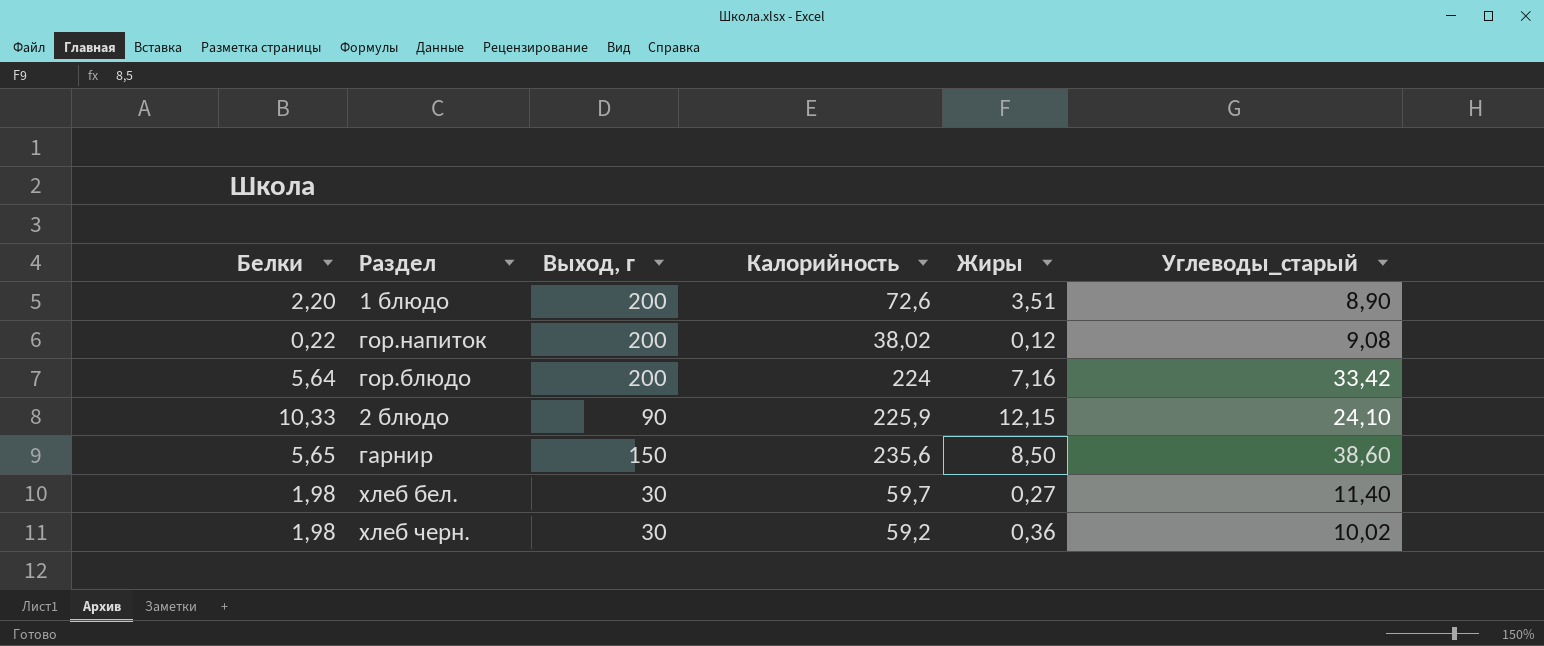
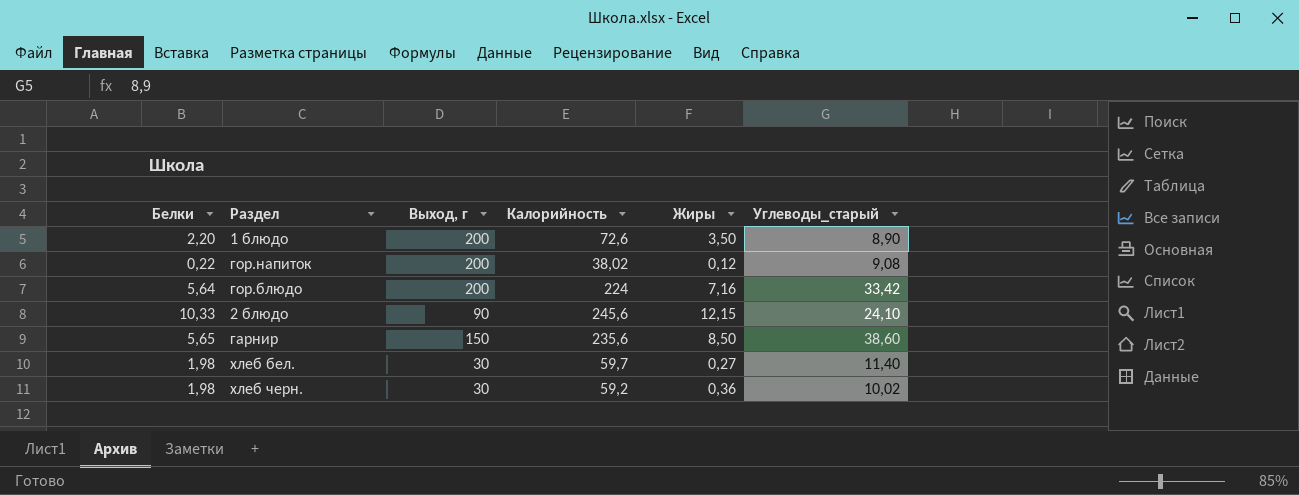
1 блюдо | Жиры: 3,51 -> 3,50
2 блюдо | Калорийность: 225,9 -> 245,6

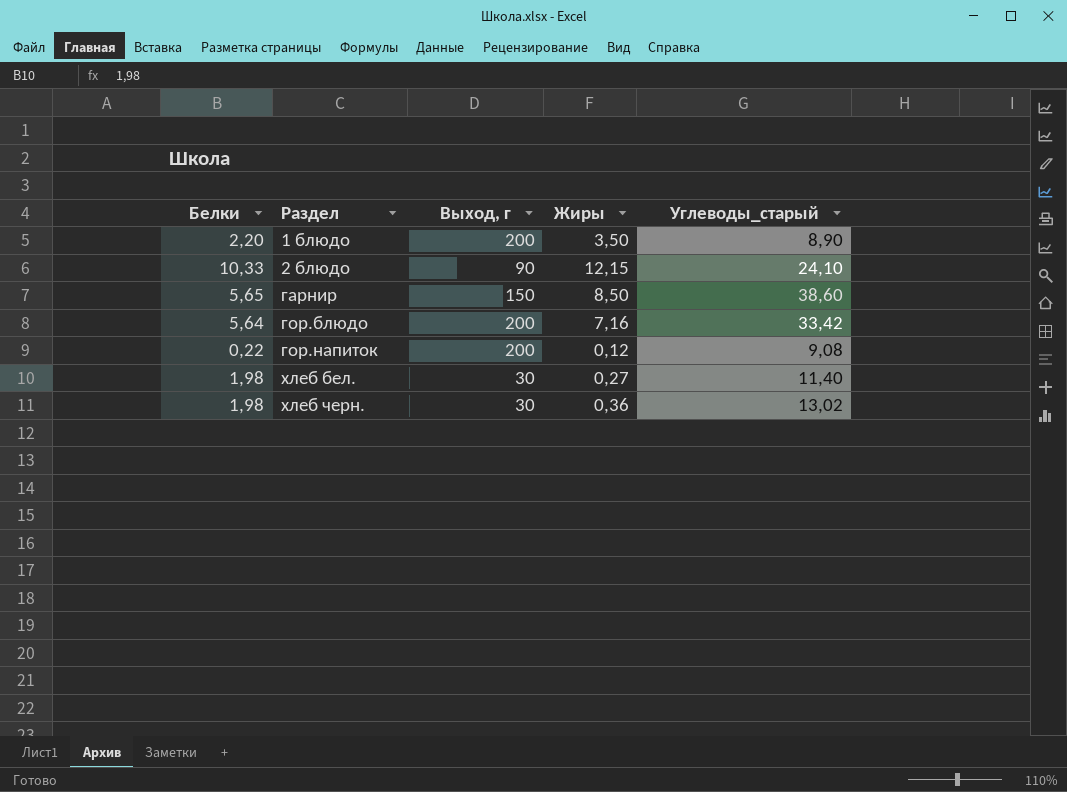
row order: none -> Раздел ascending
column Калорийность | position: 4 -> none
хлеб черн. | Углеводы_старый: 10,02 -> 13,02

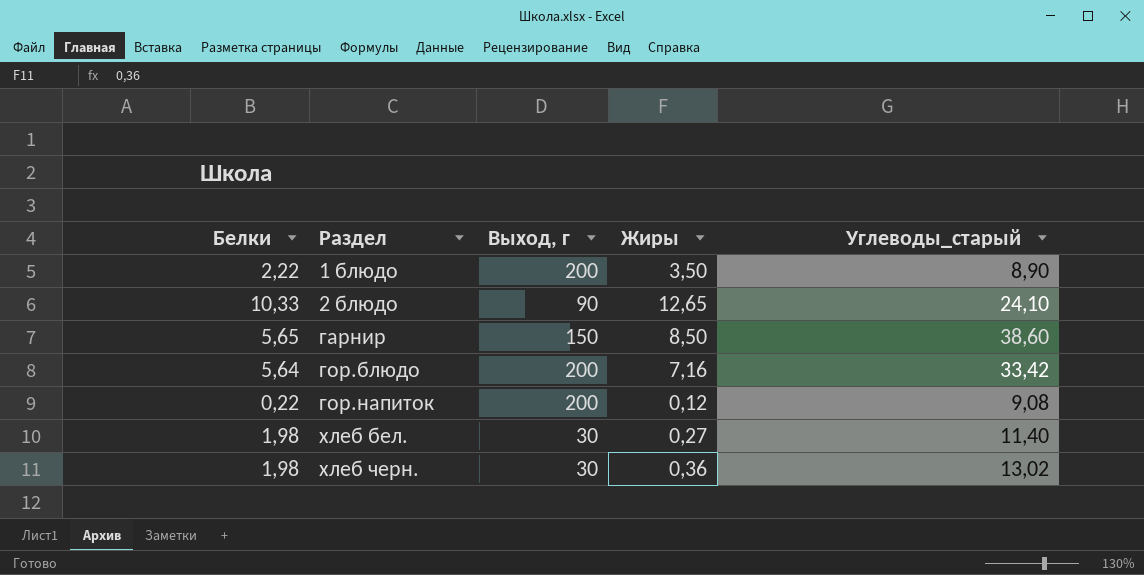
1 блюдо | Белки: 2,20 -> 2,22
2 блюдо | Жиры: 12,15 -> 12,65

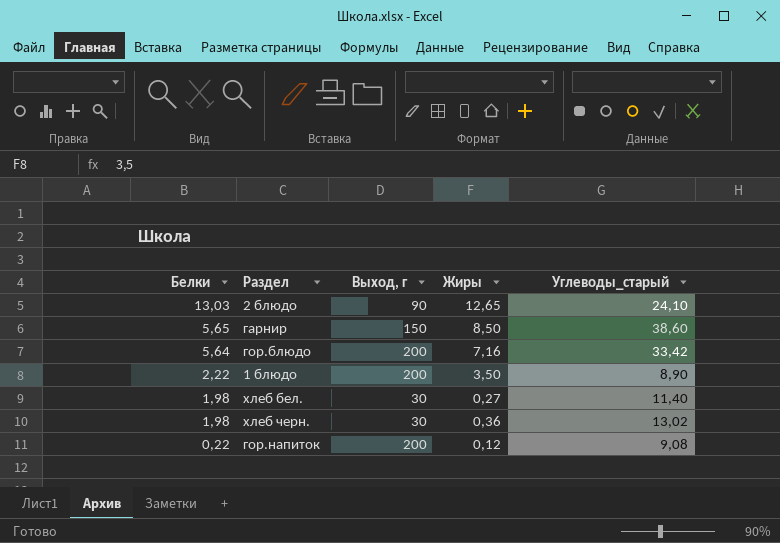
row order: Раздел ascending -> Белки descending
2 блюдо | Белки: 10,33 -> 13,03

